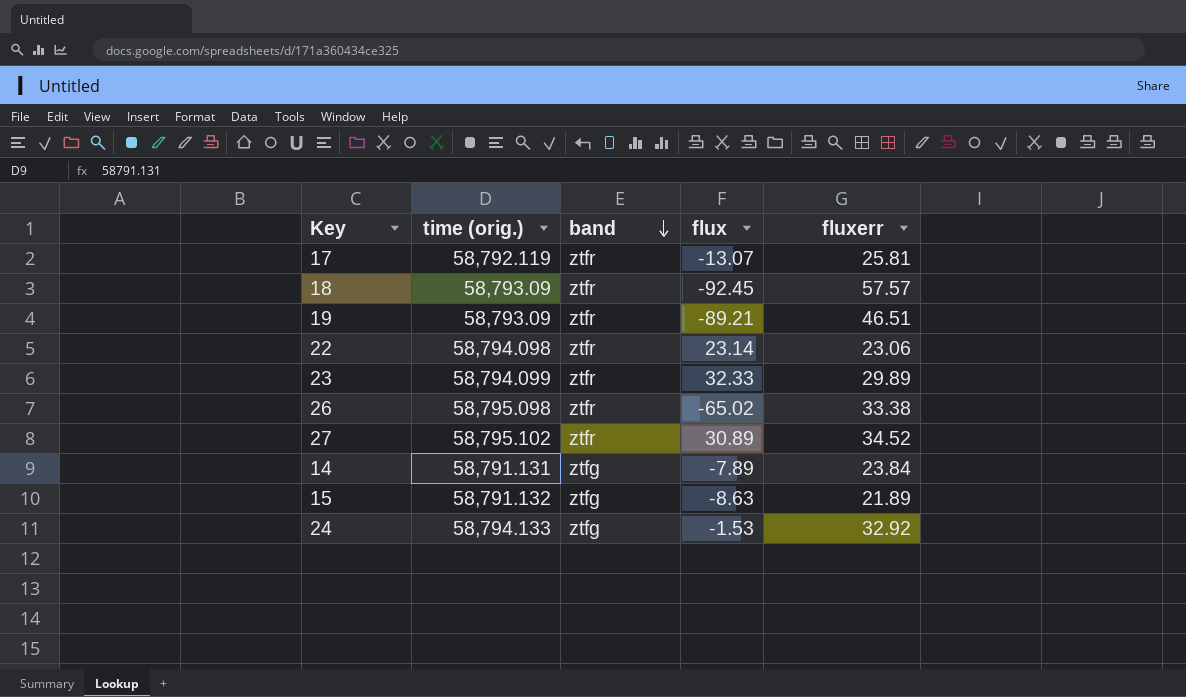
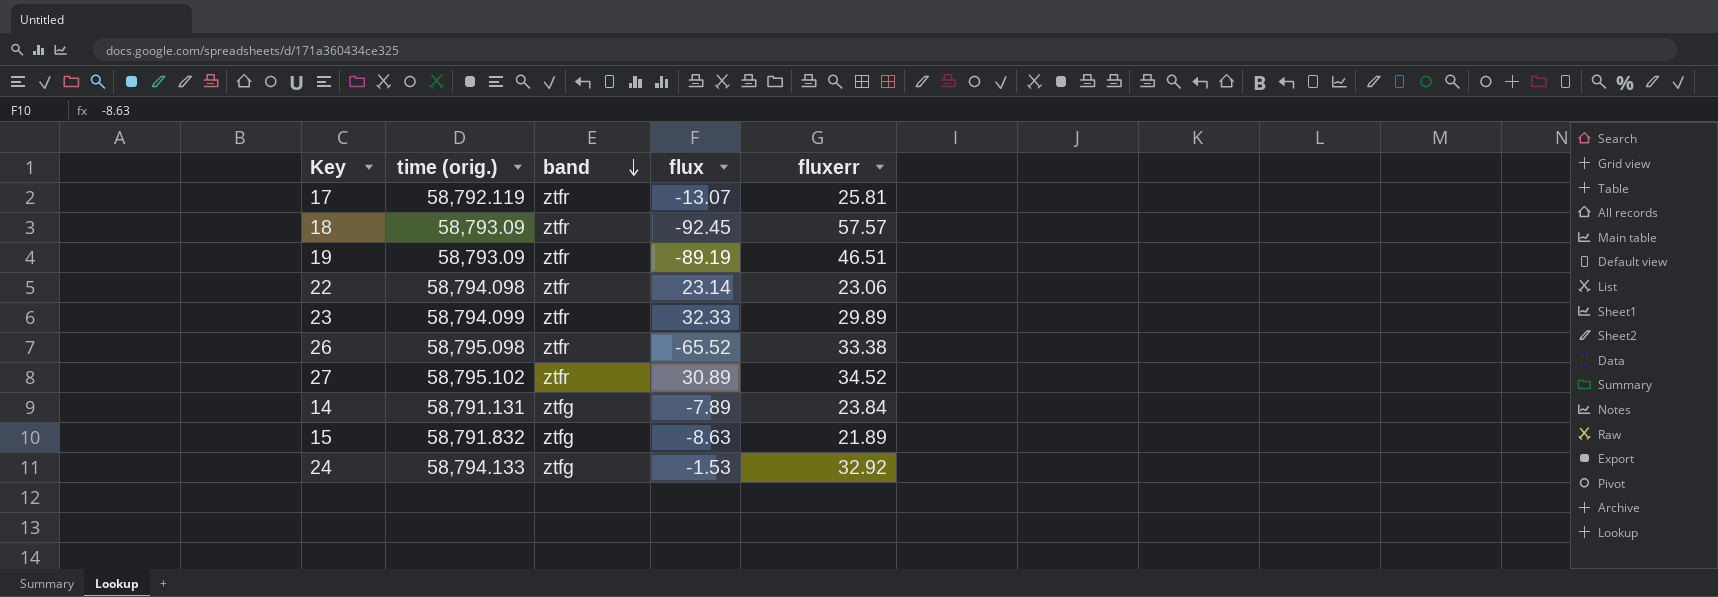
19 | flux: -89.21 -> -89.19
26 | flux: -65.02 -> -65.52
15 | time (orig.): 58,791.132 -> 58,791.832

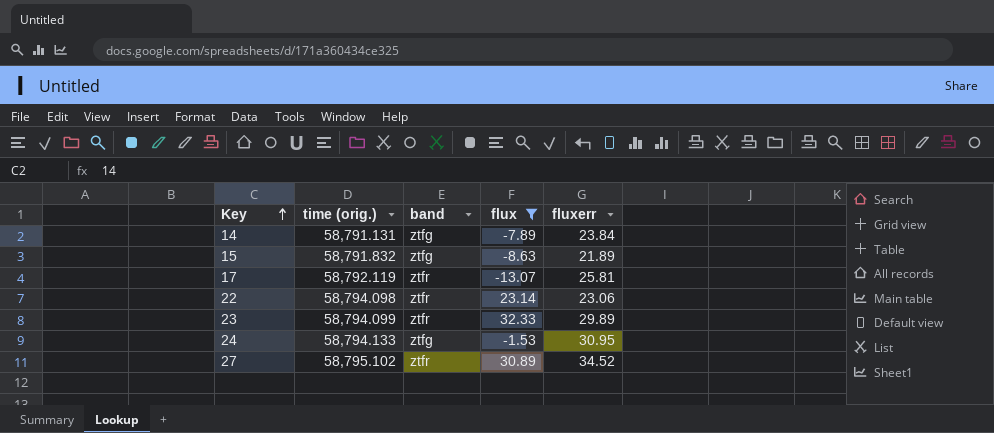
filter: none -> flux >= -13.07
row order: band descending -> Key ascending
24 | fluxerr: 32.92 -> 30.95

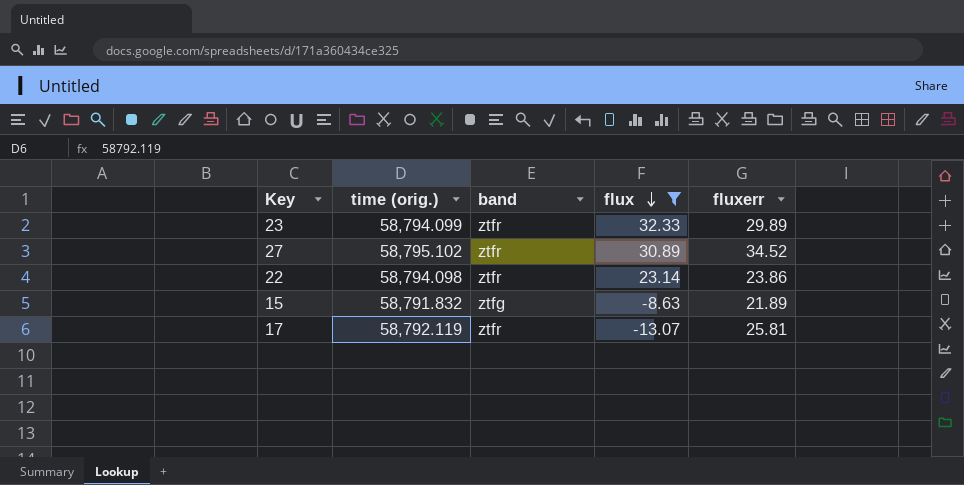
row order: Key ascending -> flux descending
row 14: 58,791.131 | ztfg | -7.89 | 23.84 -> none
row 24: 58,794.133 | ztfg | -1.53 | 30.95 -> none
22 | fluxerr: 23.06 -> 23.86

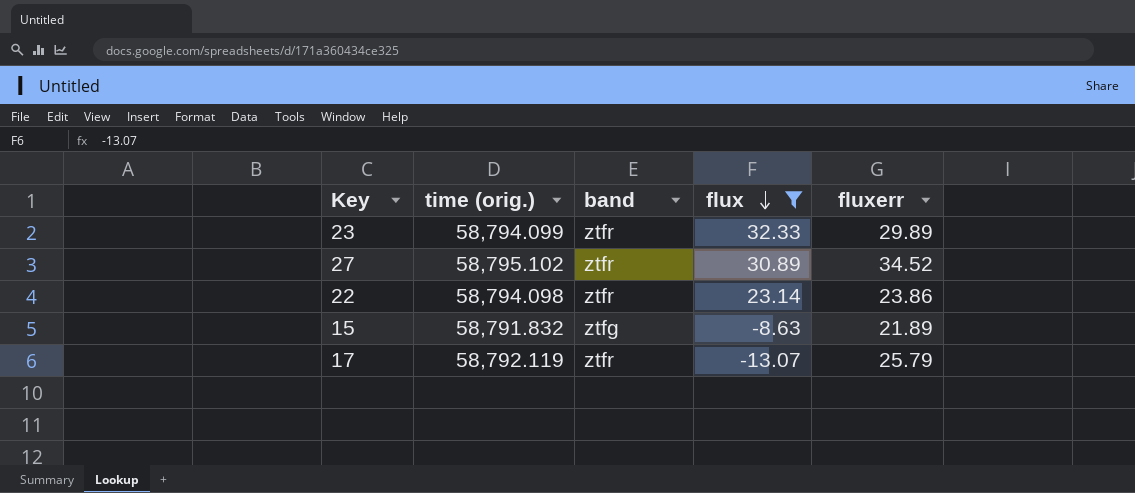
17 | fluxerr: 25.81 -> 25.79

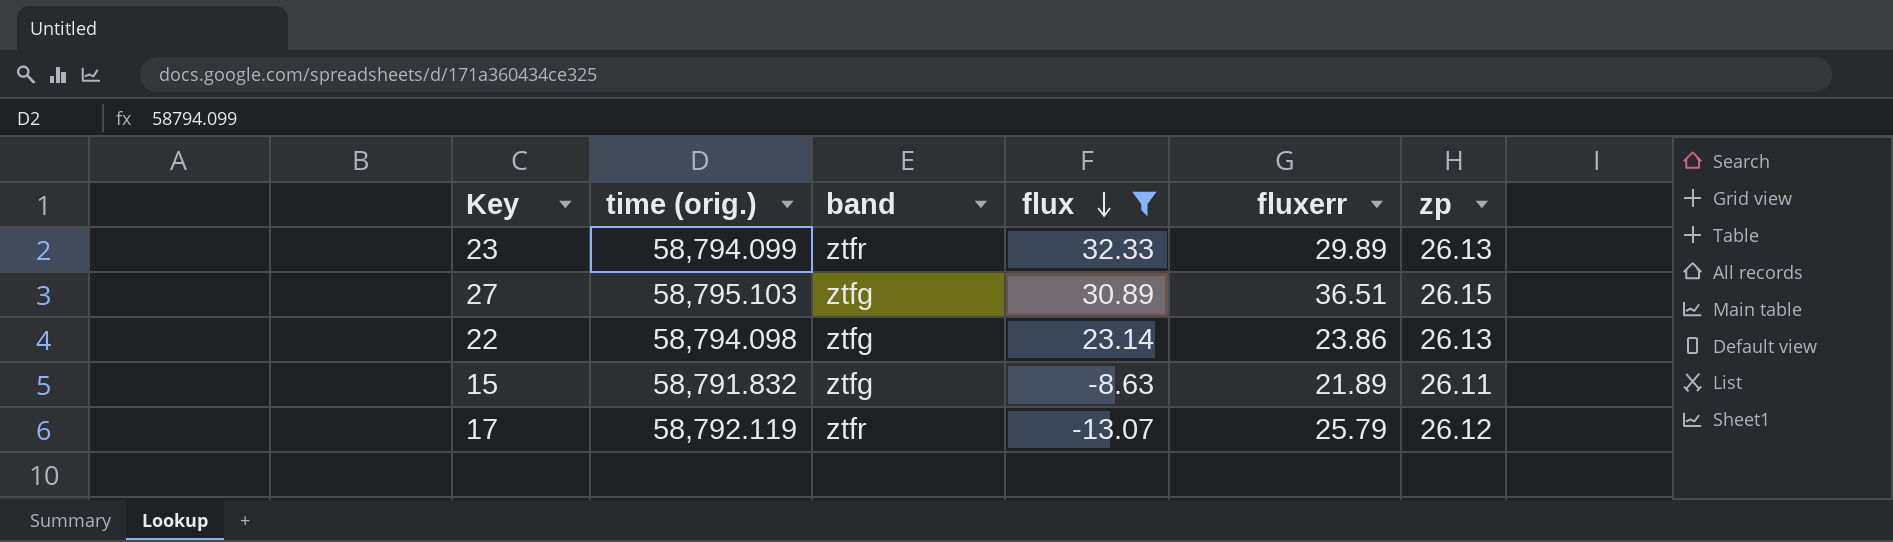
column zp | position: none -> 6
27 | time (orig.): 58,795.102 -> 58,795.103
27 | band: ztfr -> ztfg
27 | fluxerr: 34.52 -> 36.51
22 | band: ztfr -> ztfg

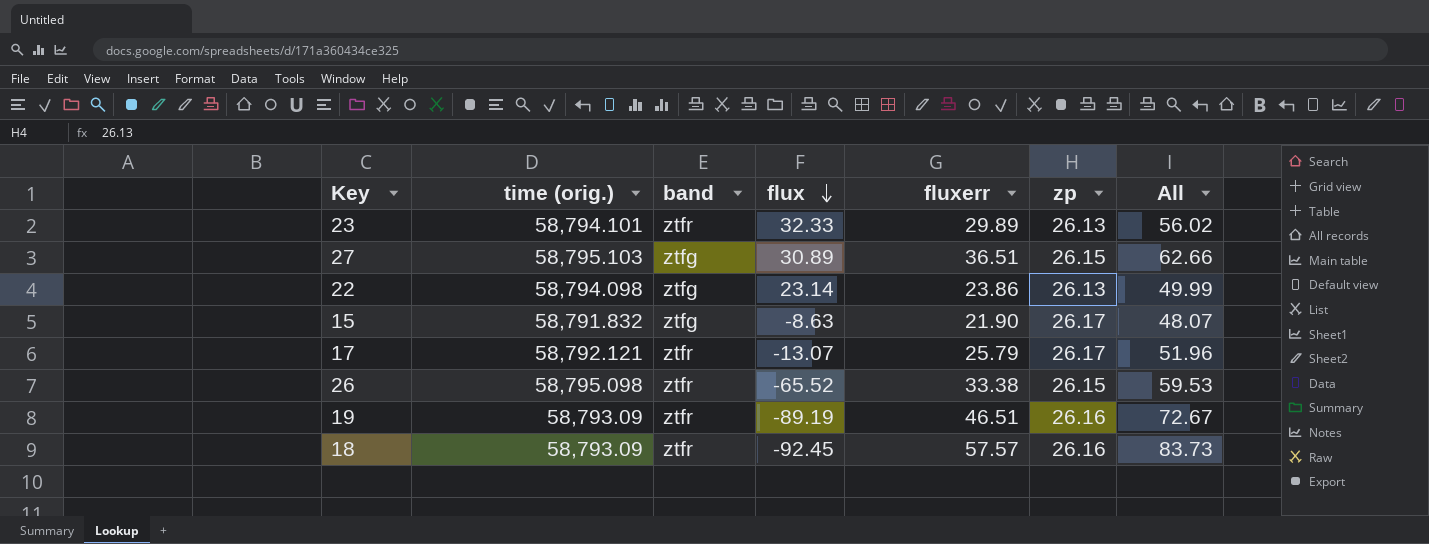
filter: flux >= -13.07 -> none
column All | formula: none -> [fluxerr] + [zp]
23 | time (orig.): 58,794.099 -> 58,794.101
15 | fluxerr: 21.89 -> 21.90
15 | zp: 26.11 -> 26.17
17 | time (orig.): 58,792.119 -> 58,792.121
17 | zp: 26.12 -> 26.17

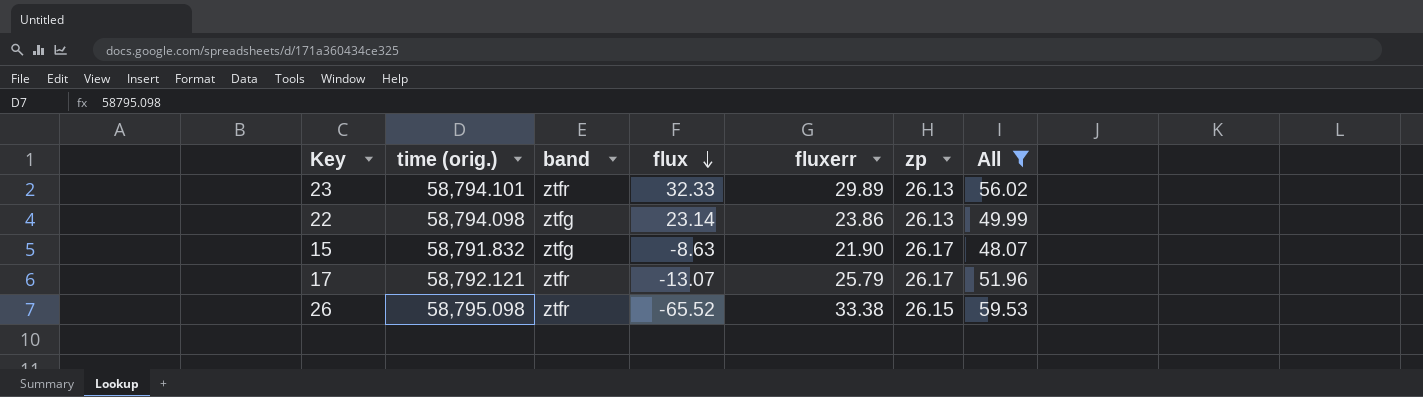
filter: none -> All <= 59.53

